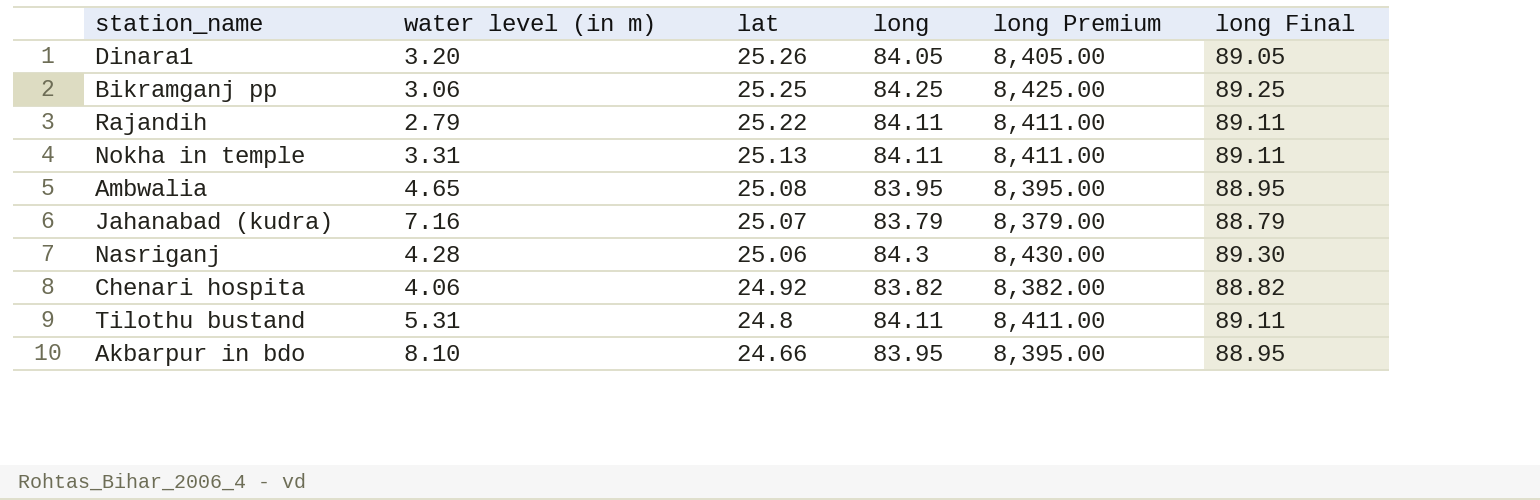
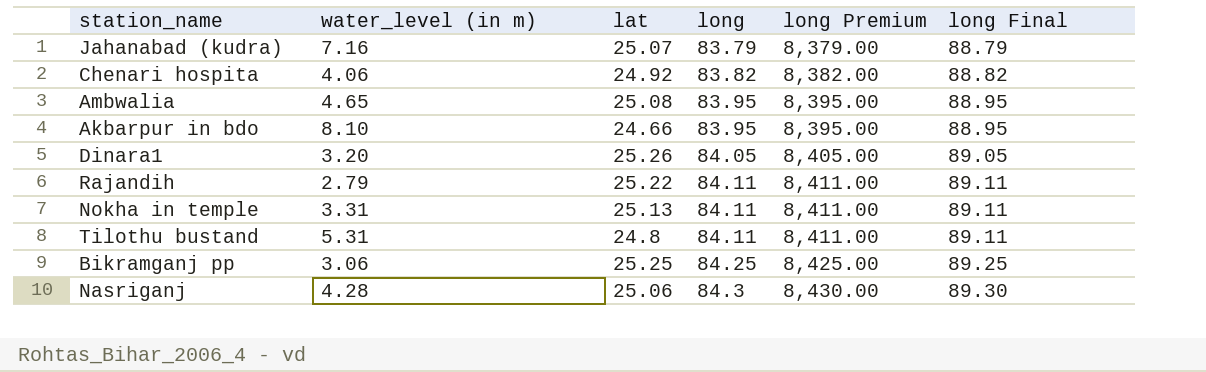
row order: lat descending -> long ascending
column name: water level (in m) -> water_level (in m)

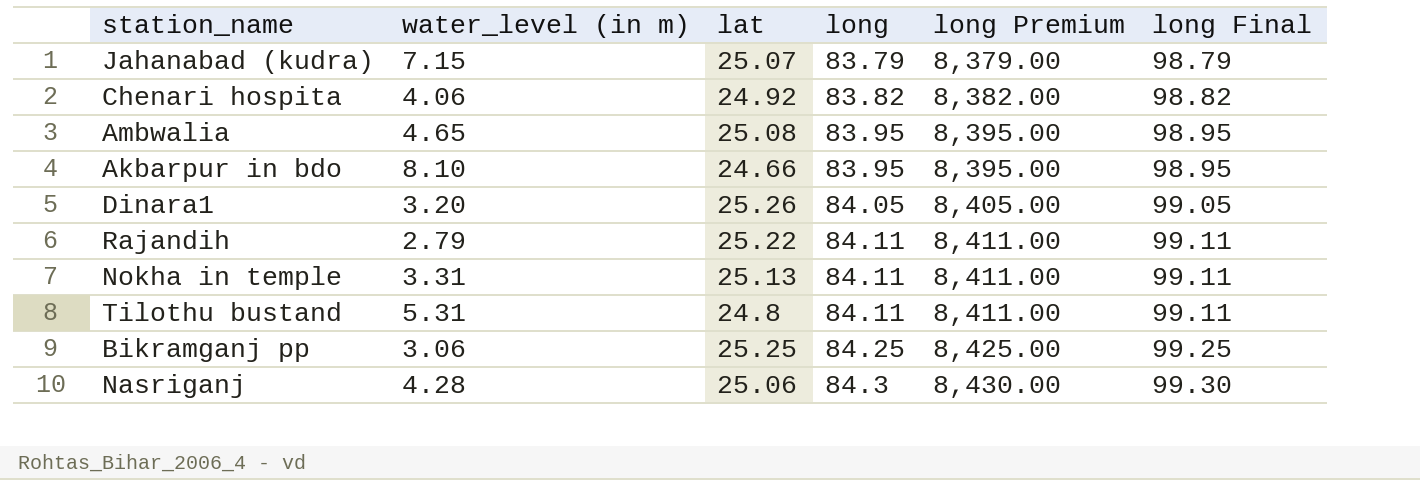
column long Final | formula: [long] + 5 -> [long] + 15
Jahanabad (kudra) | water_level (in m): 7.16 -> 7.15

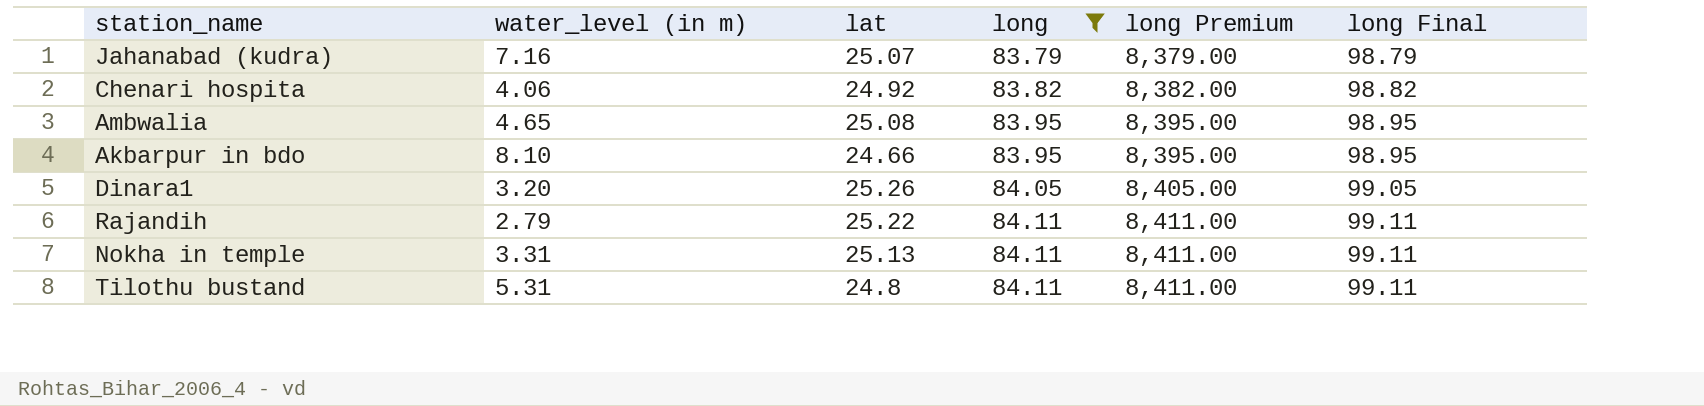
filter: none -> long <= 84.11
Jahanabad (kudra) | water_level (in m): 7.15 -> 7.16

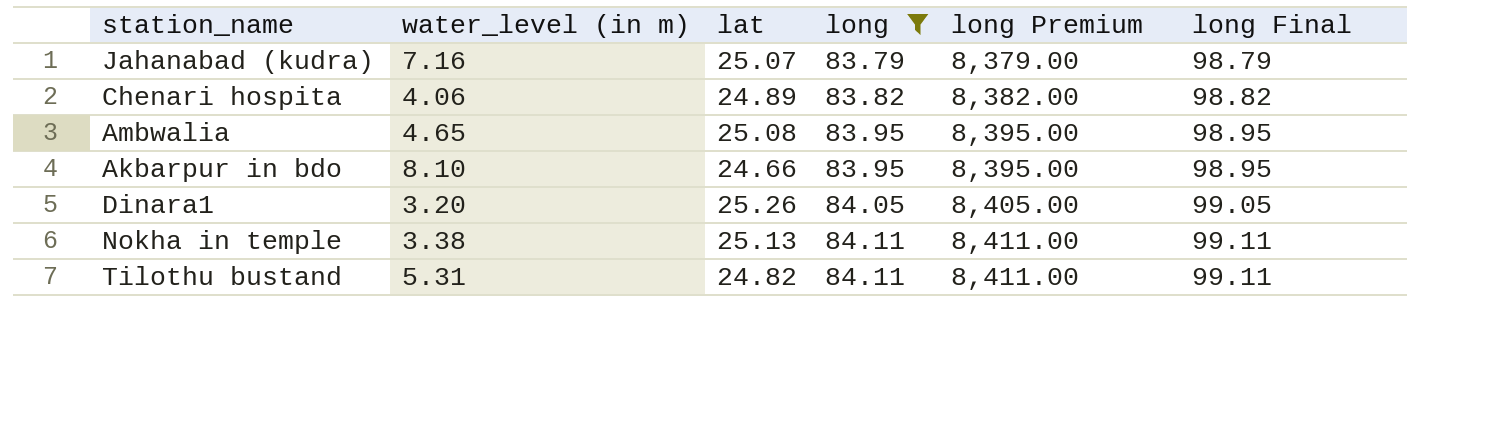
row Rajandih: 2.79 | 25.22 | 84.11 | 8,411.00 | 99.11 -> none
Chenari hospita | lat: 24.92 -> 24.89
Nokha in temple | water_level (in m): 3.31 -> 3.38
Tilothu bustand | lat: 24.8 -> 24.82

